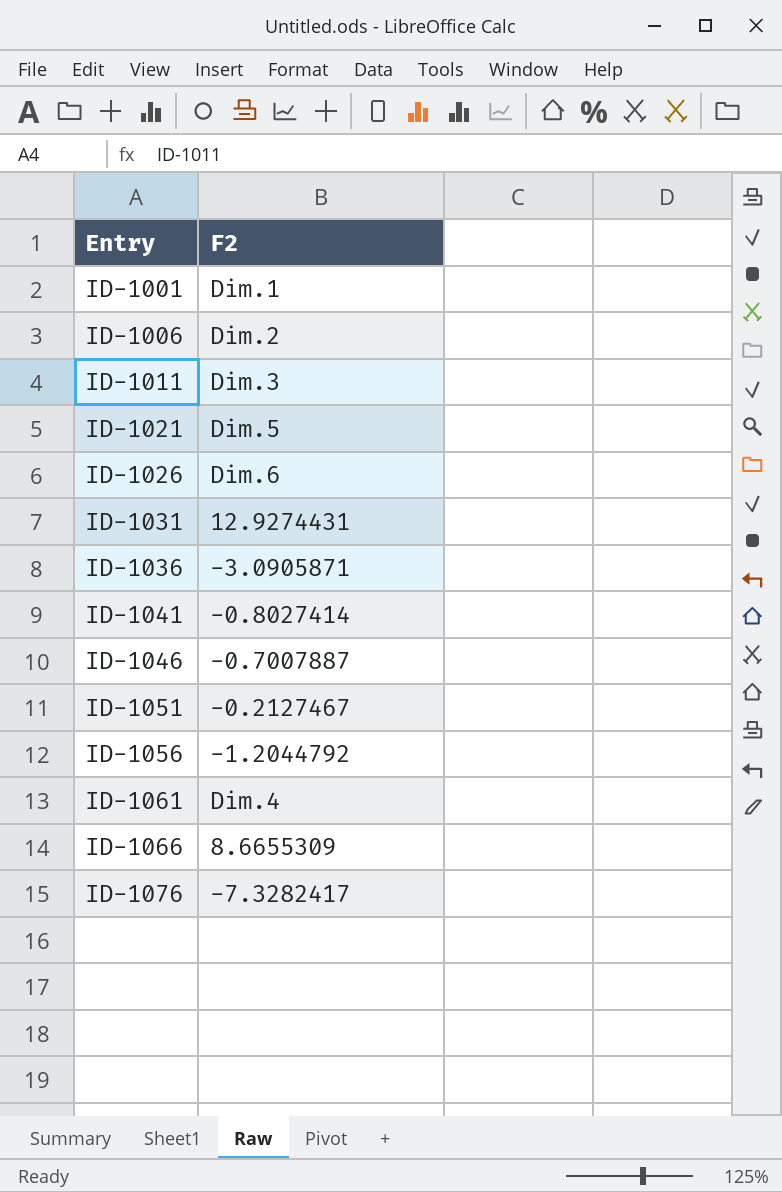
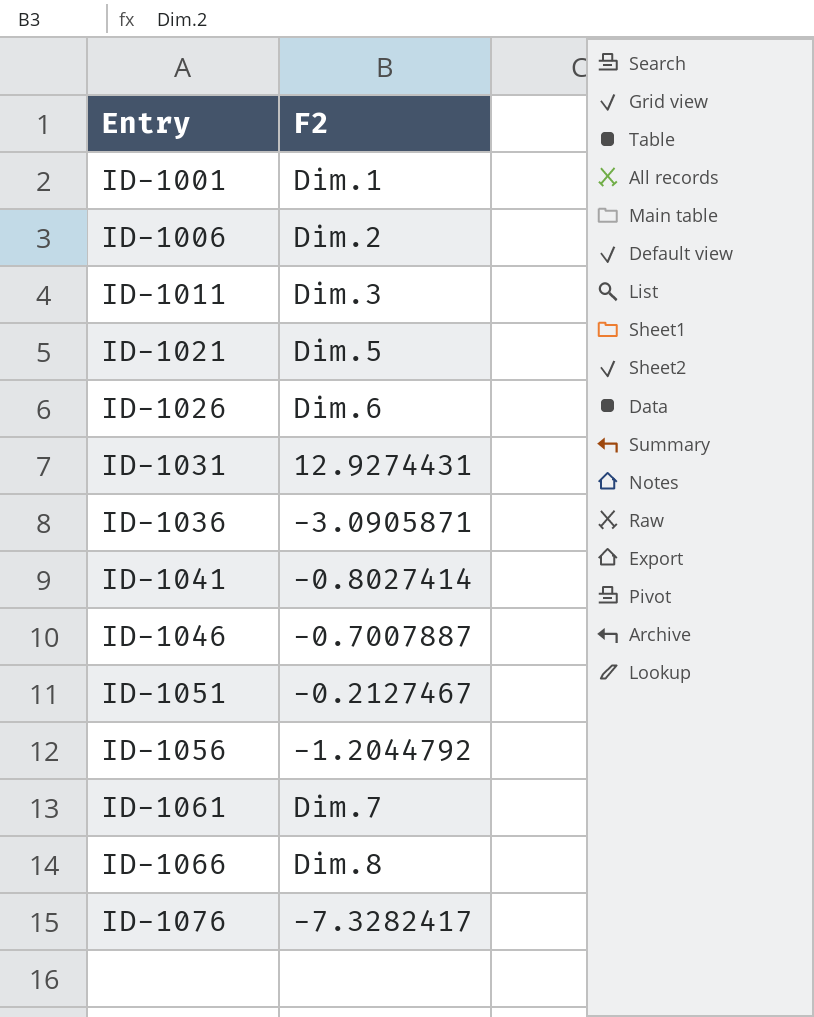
ID-1061 | F2: Dim.4 -> Dim.7
ID-1066 | F2: 8.6655309 -> Dim.8

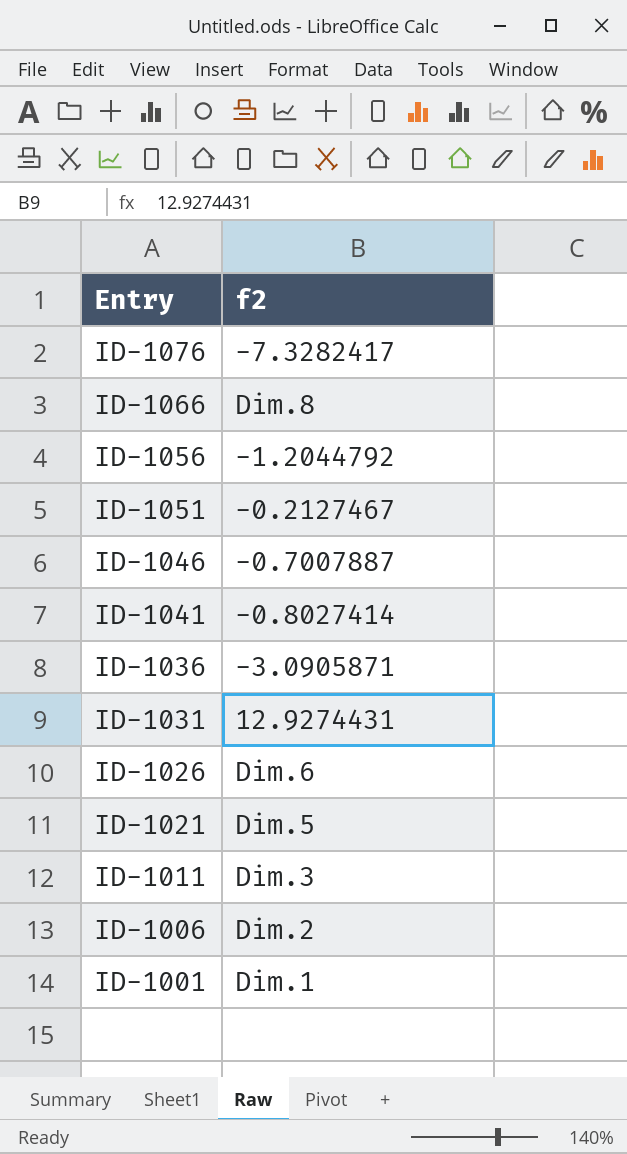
row order: Entry ascending -> Entry descending
column name: F2 -> f2
row ID-1061: Dim.7 -> none

